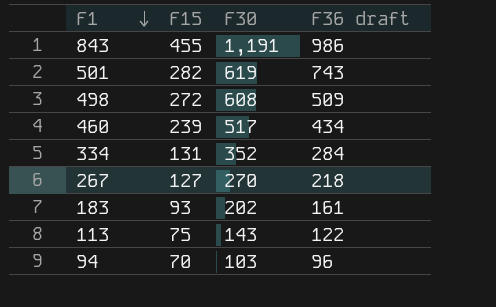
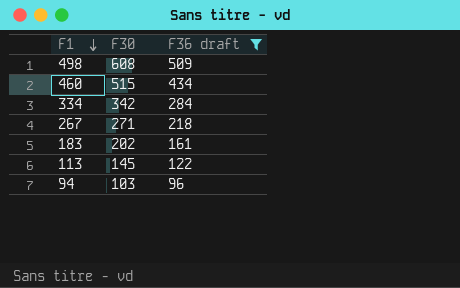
filter: none -> F36 draft <= 509
column F15 | position: 2 -> none
460 | F30: 517 -> 515
334 | F30: 352 -> 342
267 | F30: 270 -> 271
113 | F30: 143 -> 145

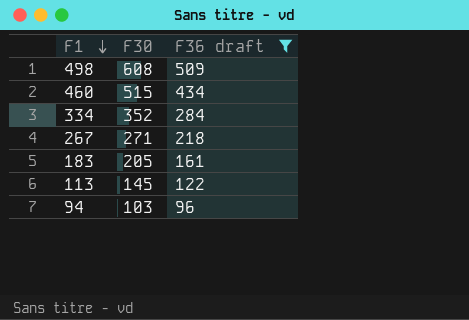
334 | F30: 342 -> 352
183 | F30: 202 -> 205

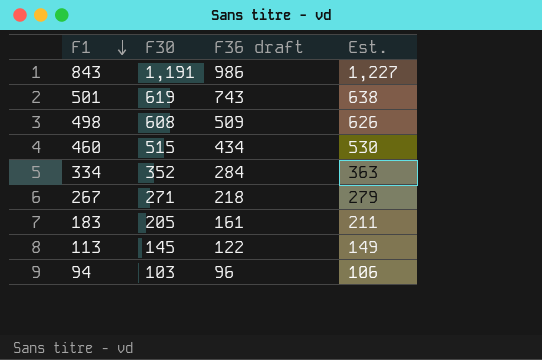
filter: F36 draft <= 509 -> none
column Est. | formula: none -> [F30] * 1.03

